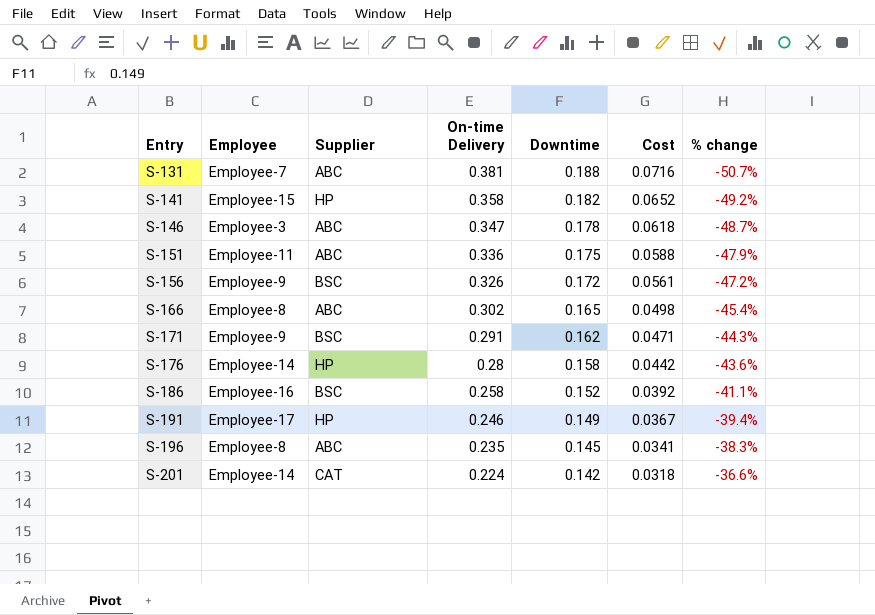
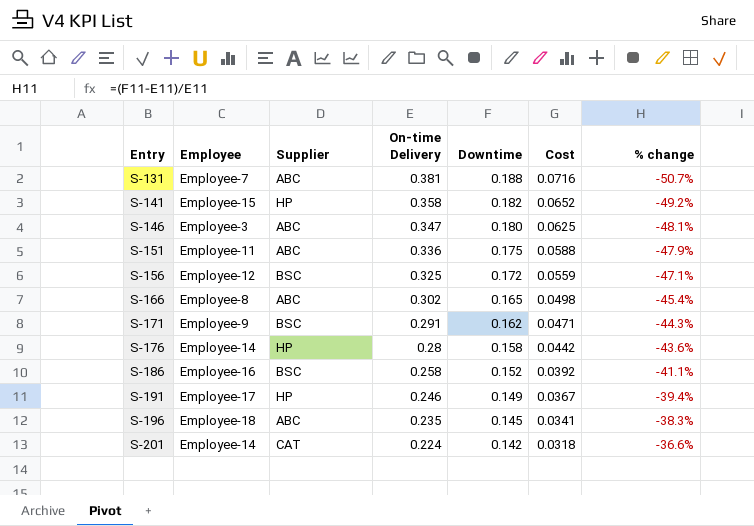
S-146 | Downtime: 0.178 -> 0.180
S-146 | Cost: 0.0618 -> 0.0625
S-146 | % change: -48.7% -> -48.1%
S-156 | Employee: Employee-9 -> Employee-12
S-156 | On-time Delivery: 0.326 -> 0.325
S-156 | Cost: 0.0561 -> 0.0559
S-156 | % change: -47.2% -> -47.1%
S-196 | Employee: Employee-8 -> Employee-18

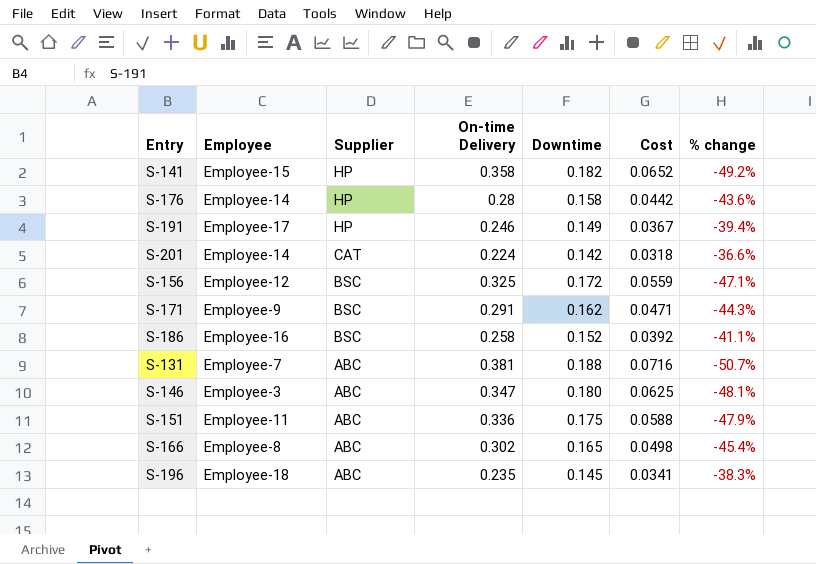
row order: Entry ascending -> Supplier descending

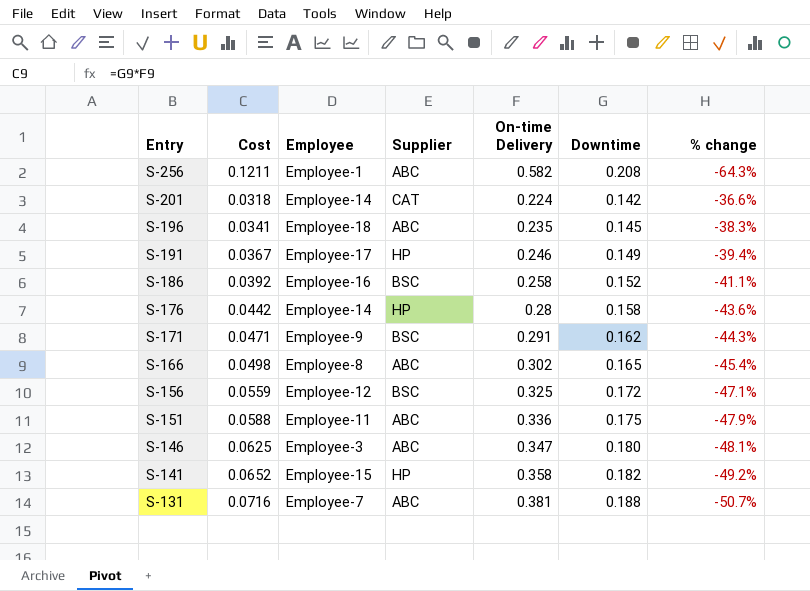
row order: Supplier descending -> Entry descending
column Cost | position: 6 -> 2
row S-256: none -> 0.1211 | Employee-1 | ABC | 0.582 | 0.208 | -64.3%

